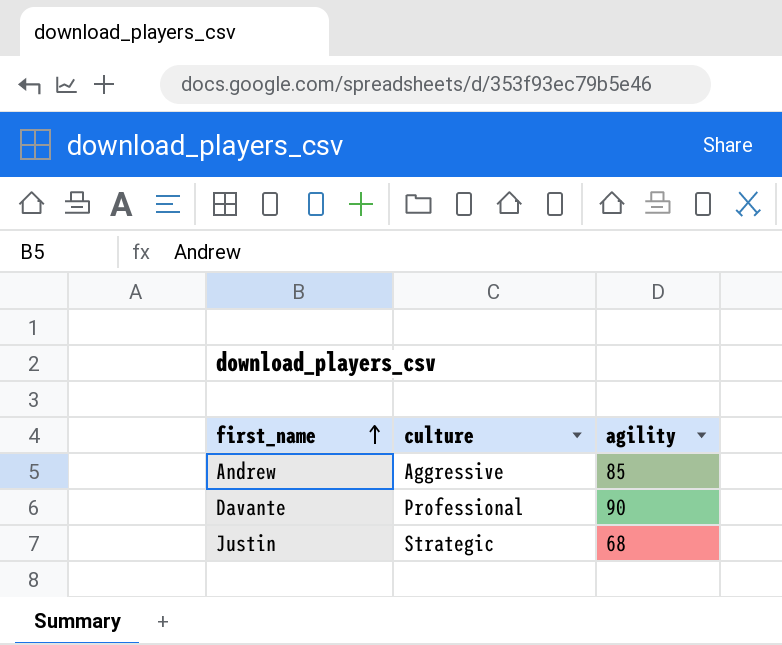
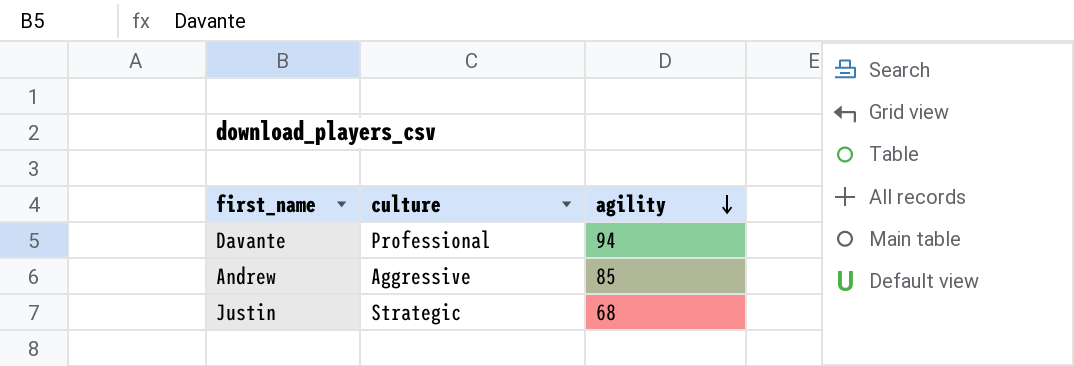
row order: first_name ascending -> agility descending
Davante | agility: 90 -> 94

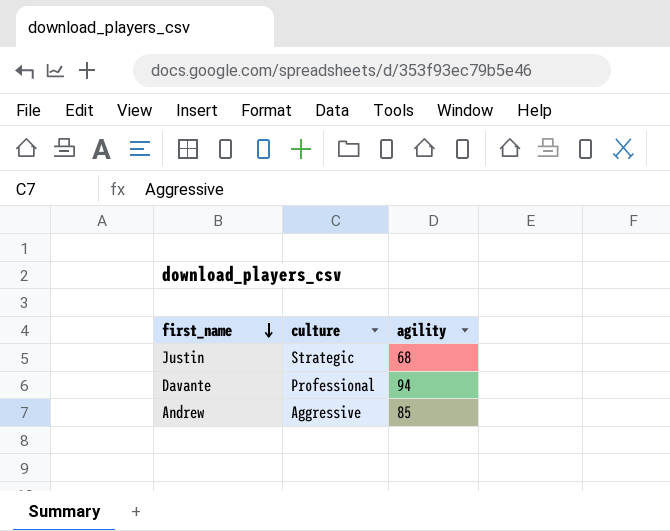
row order: agility descending -> first_name descending

